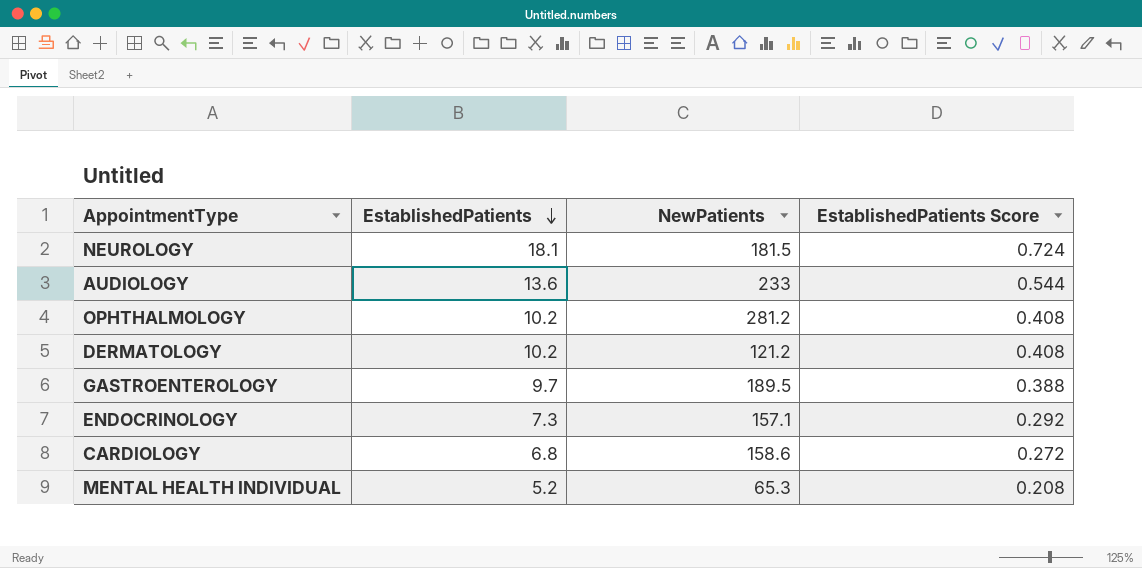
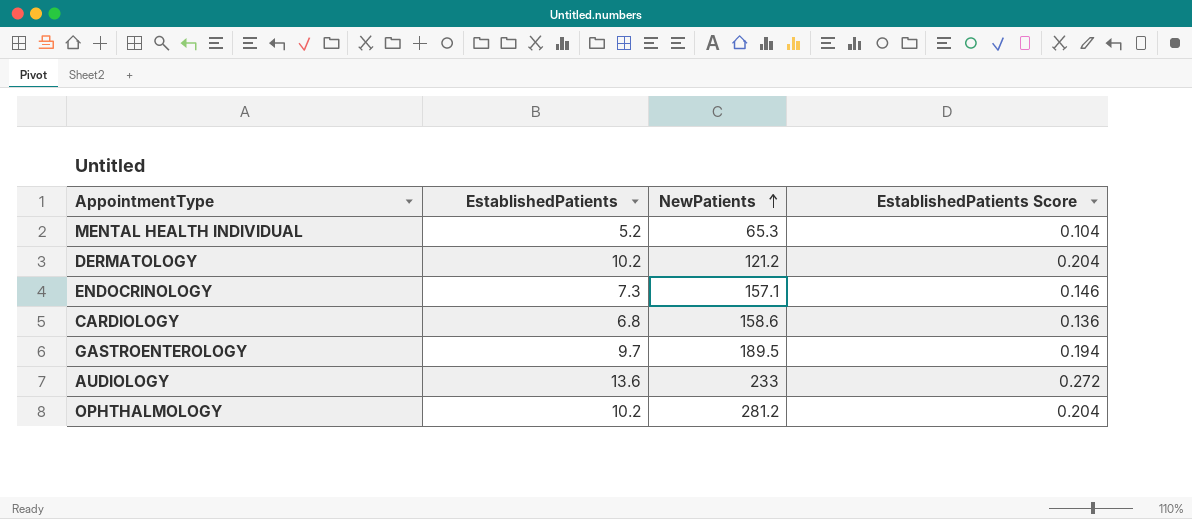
row order: EstablishedPatients descending -> NewPatients ascending
column EstablishedPatients Score | formula: [EstablishedPatients] * 0.04 -> [EstablishedPatients] * 0.02
row NEUROLOGY: 18.1 | 181.5 | 0.724 -> none

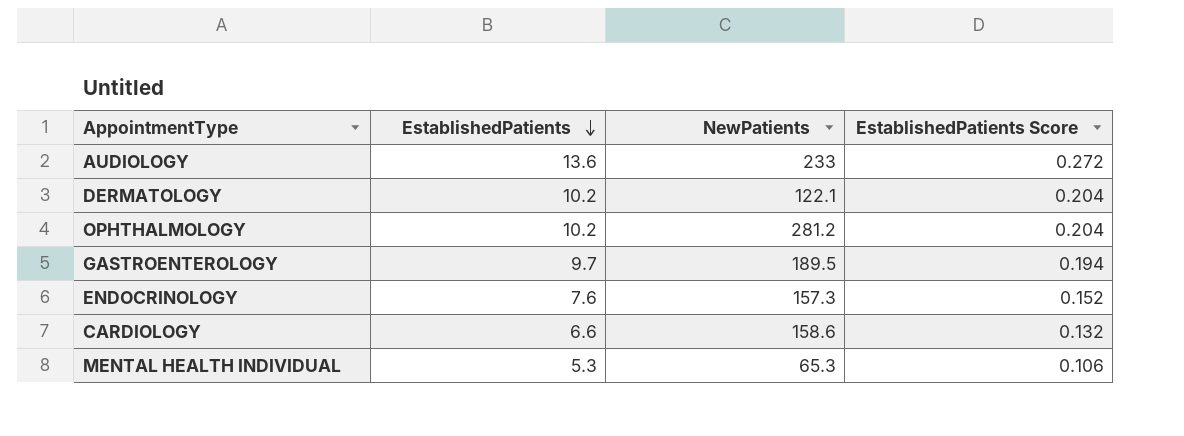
row order: NewPatients ascending -> EstablishedPatients descending
DERMATOLOGY | NewPatients: 121.2 -> 122.1
ENDOCRINOLOGY | EstablishedPatients: 7.3 -> 7.6
ENDOCRINOLOGY | NewPatients: 157.1 -> 157.3
ENDOCRINOLOGY | EstablishedPatients Score: 0.146 -> 0.152
CARDIOLOGY | EstablishedPatients: 6.8 -> 6.6
CARDIOLOGY | EstablishedPatients Score: 0.136 -> 0.132
MENTAL HEALTH INDIVIDUAL | EstablishedPatients: 5.2 -> 5.3
MENTAL HEALTH INDIVIDUAL | EstablishedPatients Score: 0.104 -> 0.106

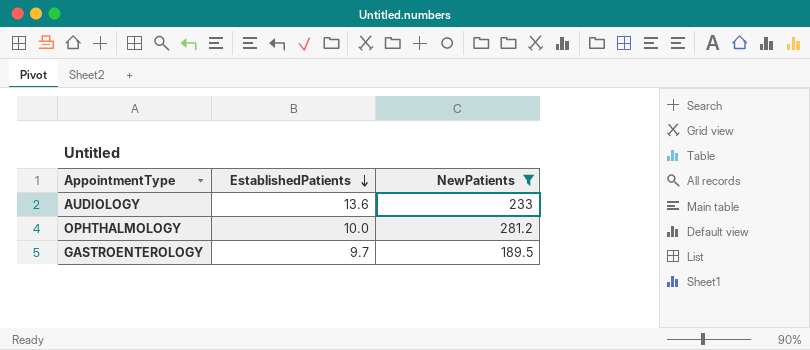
filter: none -> NewPatients >= 189.5
column EstablishedPatients Score | formula: [EstablishedPatients] * 0.02 -> none
OPHTHALMOLOGY | EstablishedPatients: 10.2 -> 10.0

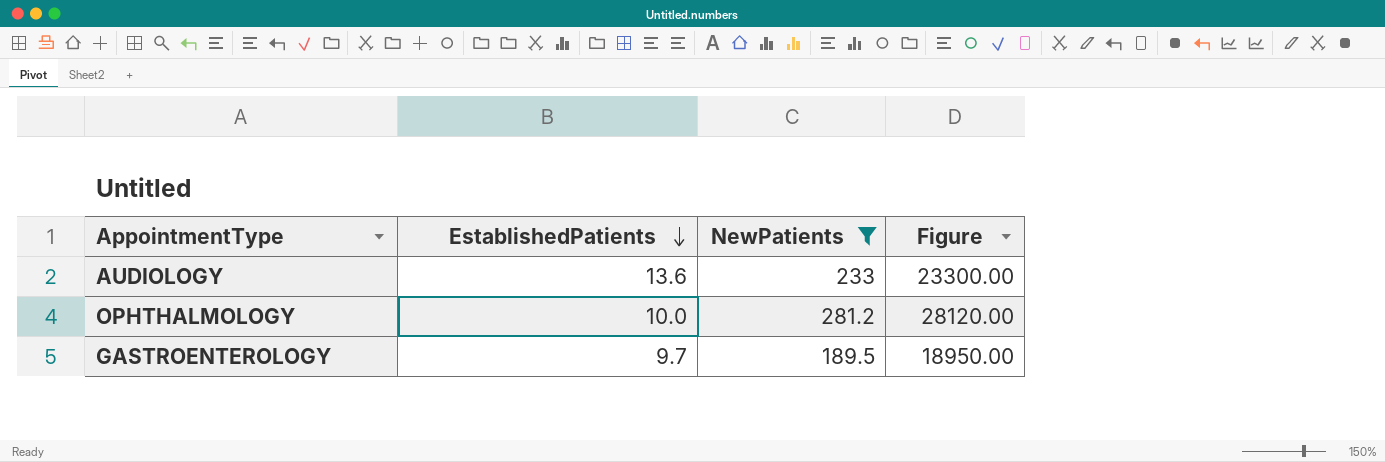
column Figure | formula: none -> [NewPatients] * 100

